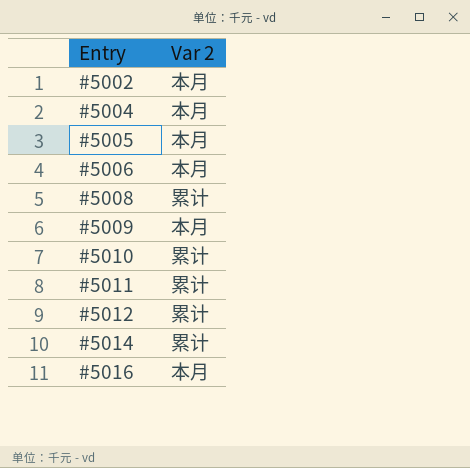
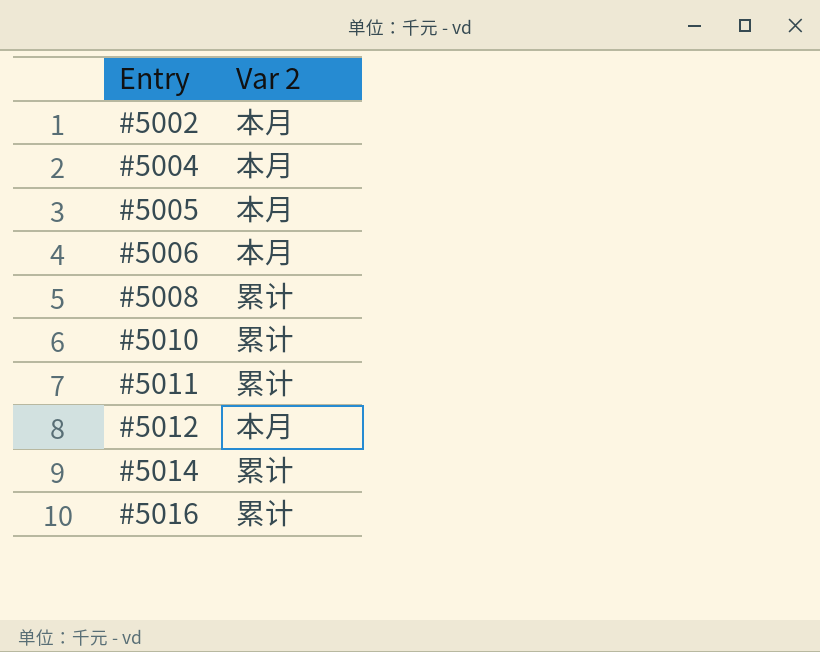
row #5009: 本月 -> none
#5012 | Var 2: 累计 -> 本月
#5016 | Var 2: 本月 -> 累计

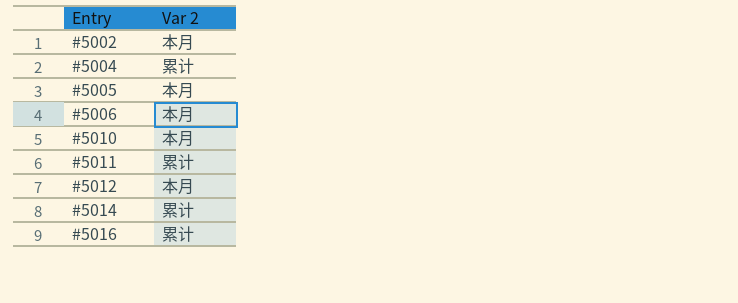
row #5008: 累计 -> none
#5004 | Var 2: 本月 -> 累计
#5010 | Var 2: 累计 -> 本月

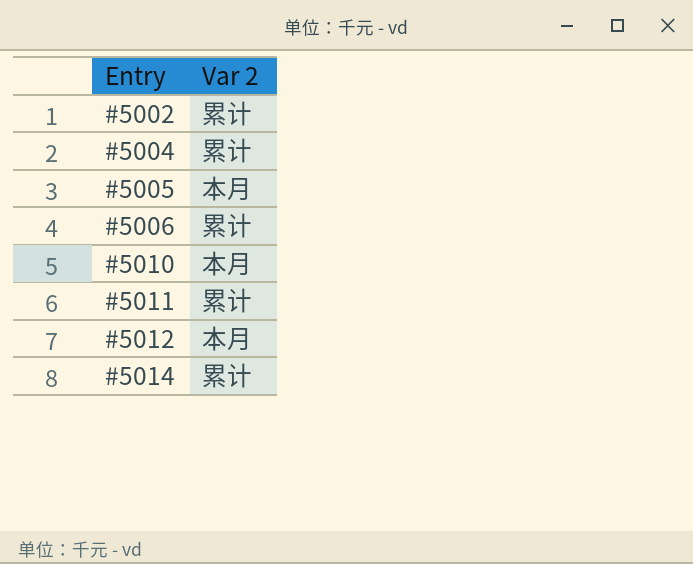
row #5016: 累计 -> none
#5002 | Var 2: 本月 -> 累计
#5006 | Var 2: 本月 -> 累计

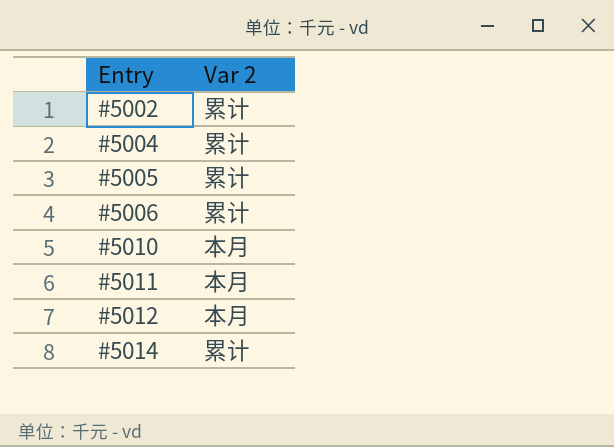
#5005 | Var 2: 本月 -> 累计
#5011 | Var 2: 累计 -> 本月

